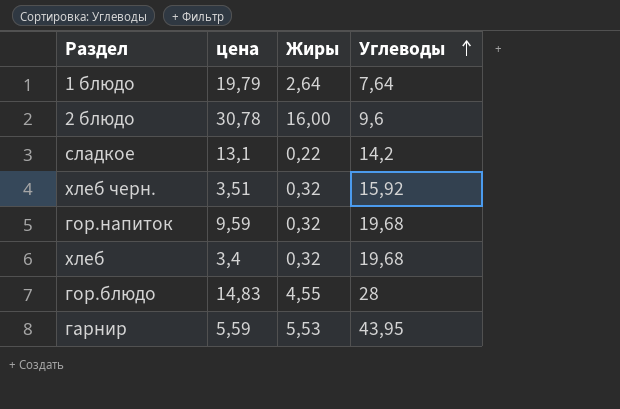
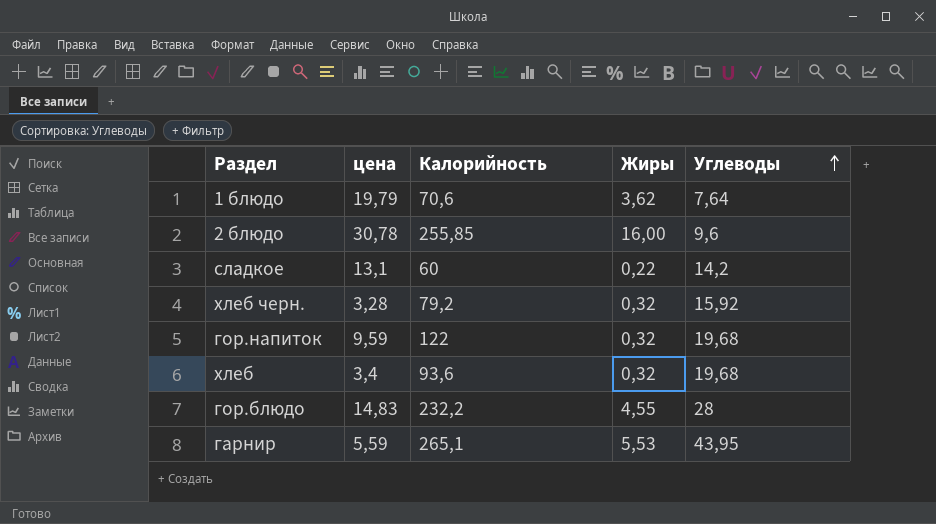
column Калорийность | position: none -> 3
1 блюдо | Жиры: 2,64 -> 3,62
хлеб черн. | цена: 3,51 -> 3,28

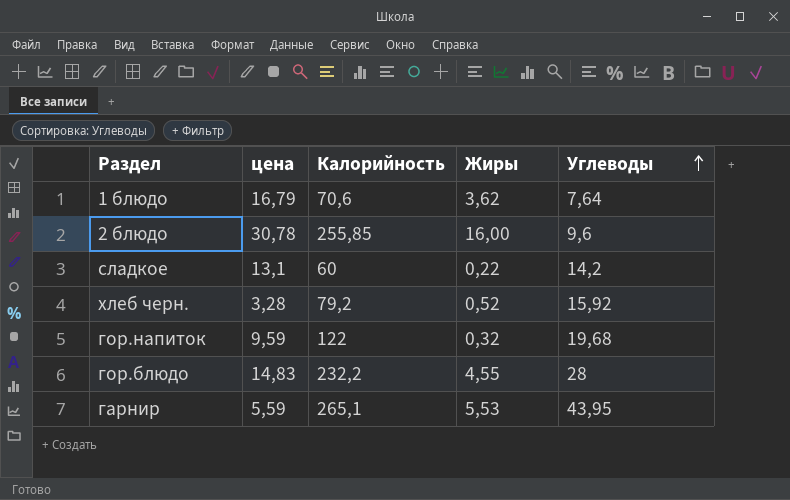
row хлеб: 3,4 | 93,6 | 0,32 | 19,68 -> none
1 блюдо | цена: 19,79 -> 16,79
хлеб черн. | Жиры: 0,32 -> 0,52

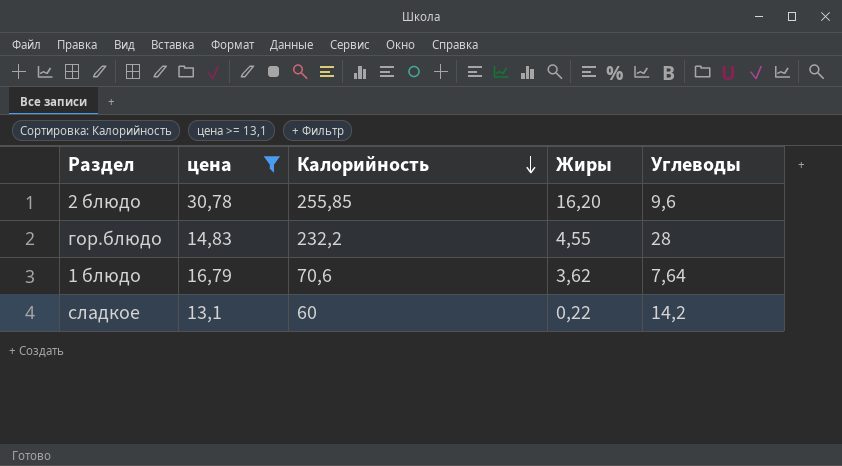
filter: none -> цена >= 13,1
row order: Углеводы ascending -> Калорийность descending
2 блюдо | Жиры: 16,00 -> 16,20

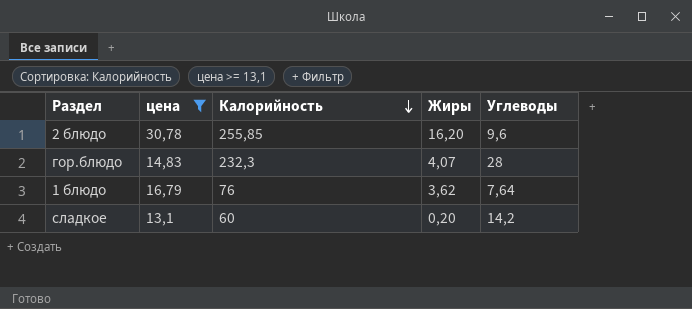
гор.блюдо | Калорийность: 232,2 -> 232,3
гор.блюдо | Жиры: 4,55 -> 4,07
1 блюдо | Калорийность: 70,6 -> 76
сладкое | Жиры: 0,22 -> 0,20

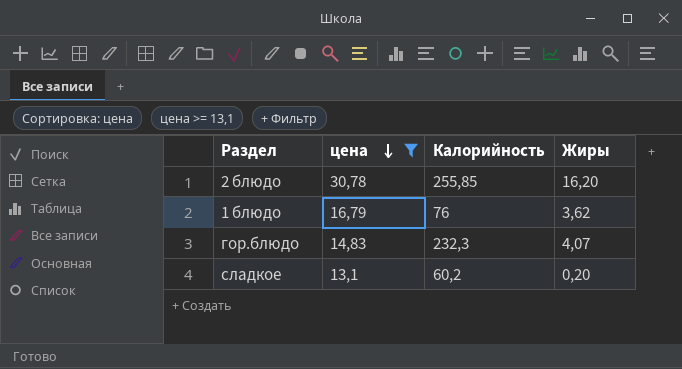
row order: Калорийность descending -> цена descending
column Углеводы | position: 5 -> none
сладкое | Калорийность: 60 -> 60,2

